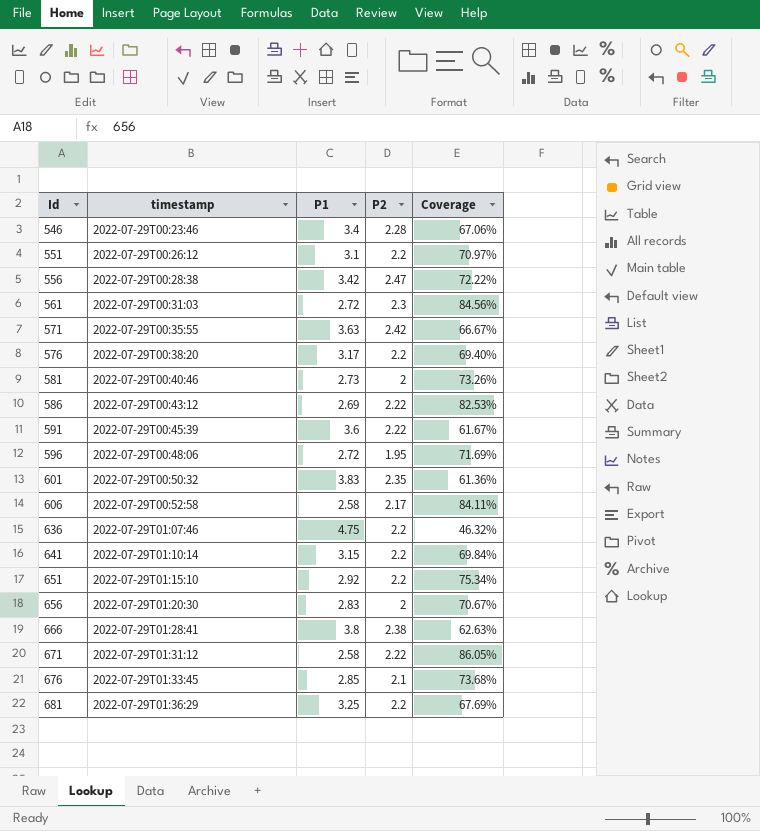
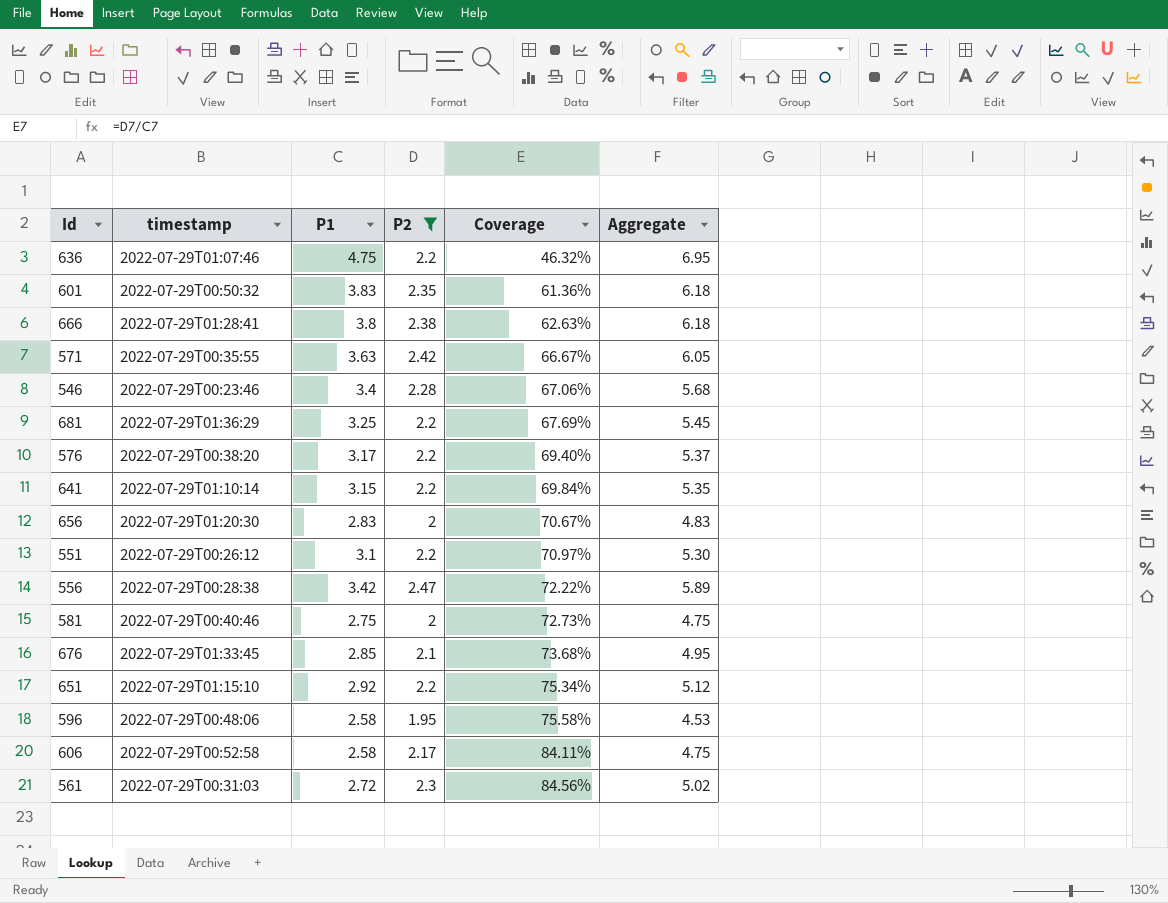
filter: none -> P2 != 2.22
row order: Id ascending -> Coverage ascending
column Aggregate | formula: none -> [P1] + [P2]
581 | P1: 2.73 -> 2.75
581 | Coverage: 73.26% -> 72.73%
596 | P1: 2.72 -> 2.58
596 | Coverage: 71.69% -> 75.58%

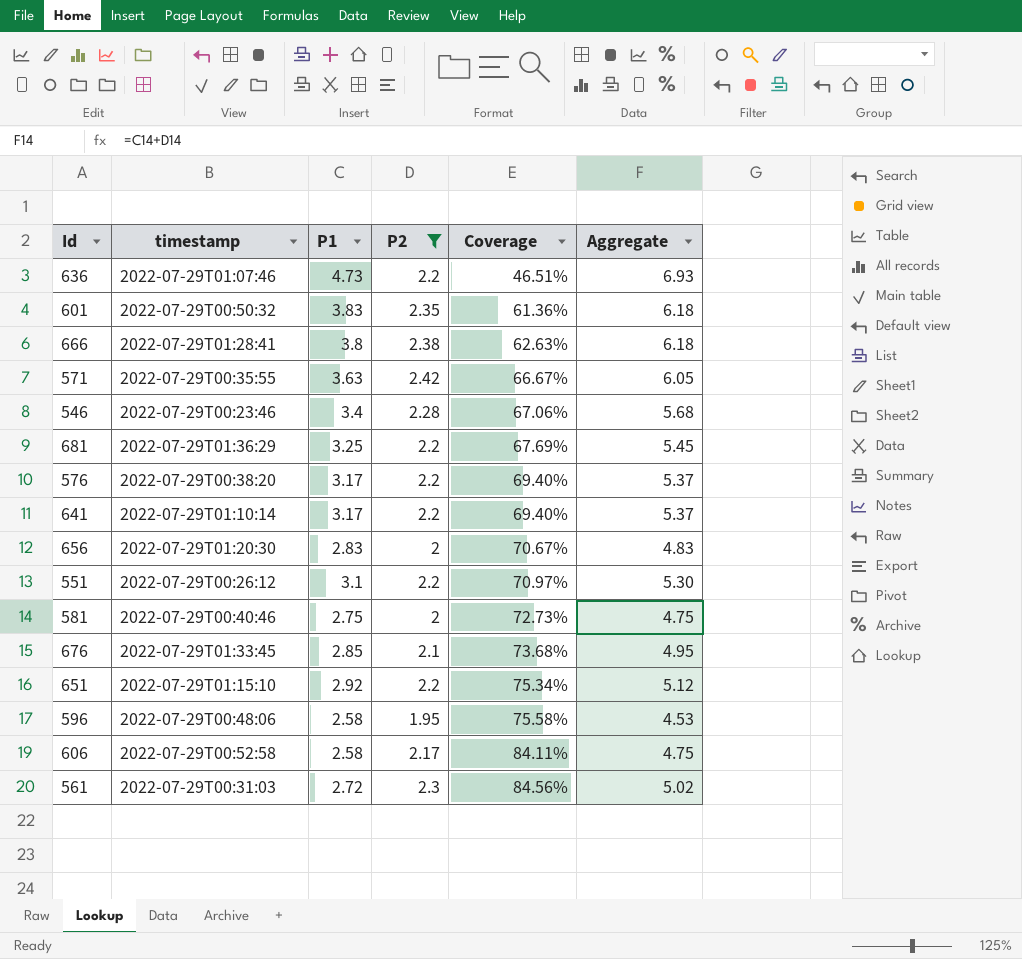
row 556: 2022-07-29T00:28:38 | 3.42 | 2.47 | 72.22% | 5.89 -> none
636 | P1: 4.75 -> 4.73
636 | Coverage: 46.32% -> 46.51%
636 | Aggregate: 6.95 -> 6.93
641 | P1: 3.15 -> 3.17
641 | Coverage: 69.84% -> 69.40%
641 | Aggregate: 5.35 -> 5.37

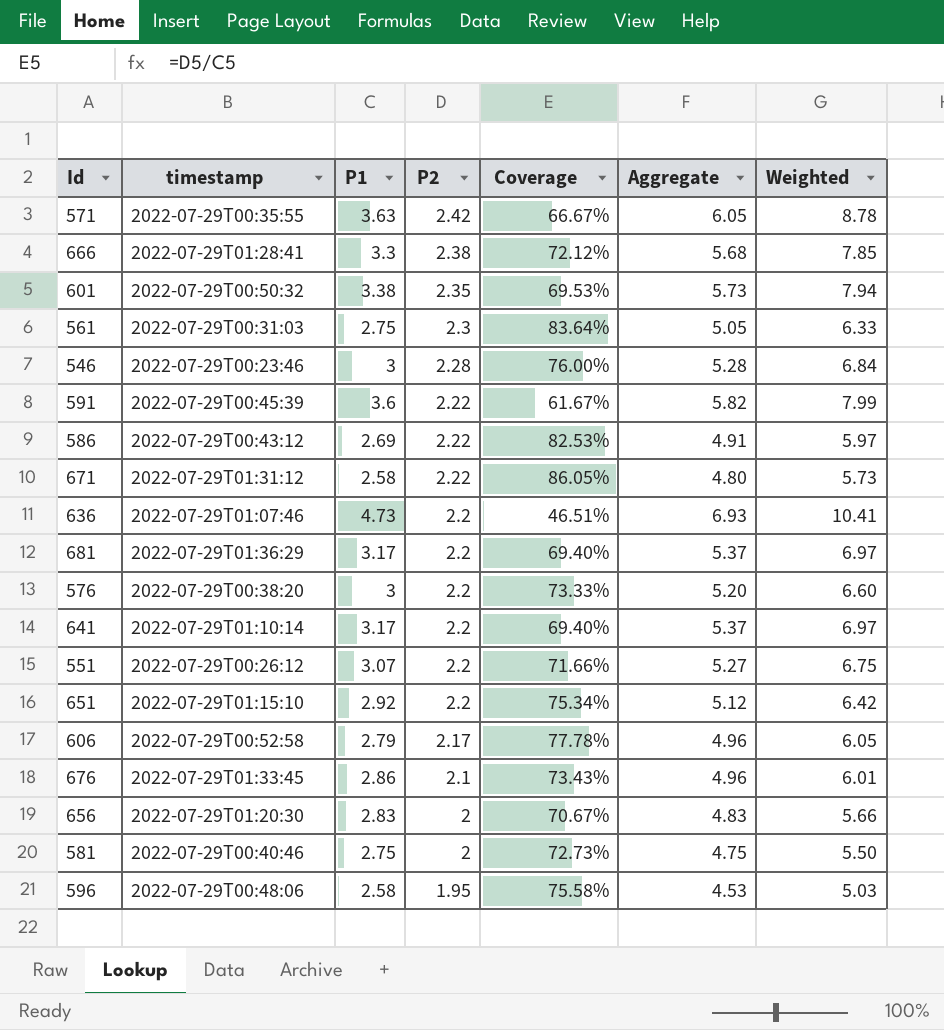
filter: P2 != 2.22 -> none
row order: Coverage ascending -> P2 descending
column Weighted | formula: none -> [P1] * [P2]
666 | P1: 3.8 -> 3.3
666 | Coverage: 62.63% -> 72.12%
666 | Aggregate: 6.18 -> 5.68
601 | P1: 3.83 -> 3.38
601 | Coverage: 61.36% -> 69.53%
601 | Aggregate: 6.18 -> 5.73
561 | P1: 2.72 -> 2.75
561 | Coverage: 84.56% -> 83.64%
561 | Aggregate: 5.02 -> 5.05
546 | P1: 3.4 -> 3
546 | Coverage: 67.06% -> 76.00%
546 | Aggregate: 5.68 -> 5.28
681 | P1: 3.25 -> 3.17
681 | Coverage: 67.69% -> 69.40%
681 | Aggregate: 5.45 -> 5.37
576 | P1: 3.17 -> 3
576 | Coverage: 69.40% -> 73.33%
576 | Aggregate: 5.37 -> 5.20
551 | P1: 3.1 -> 3.07
551 | Coverage: 70.97% -> 71.66%
551 | Aggregate: 5.30 -> 5.27
606 | P1: 2.58 -> 2.79
606 | Coverage: 84.11% -> 77.78%
606 | Aggregate: 4.75 -> 4.96
676 | P1: 2.85 -> 2.86
676 | Coverage: 73.68% -> 73.43%
676 | Aggregate: 4.95 -> 4.96

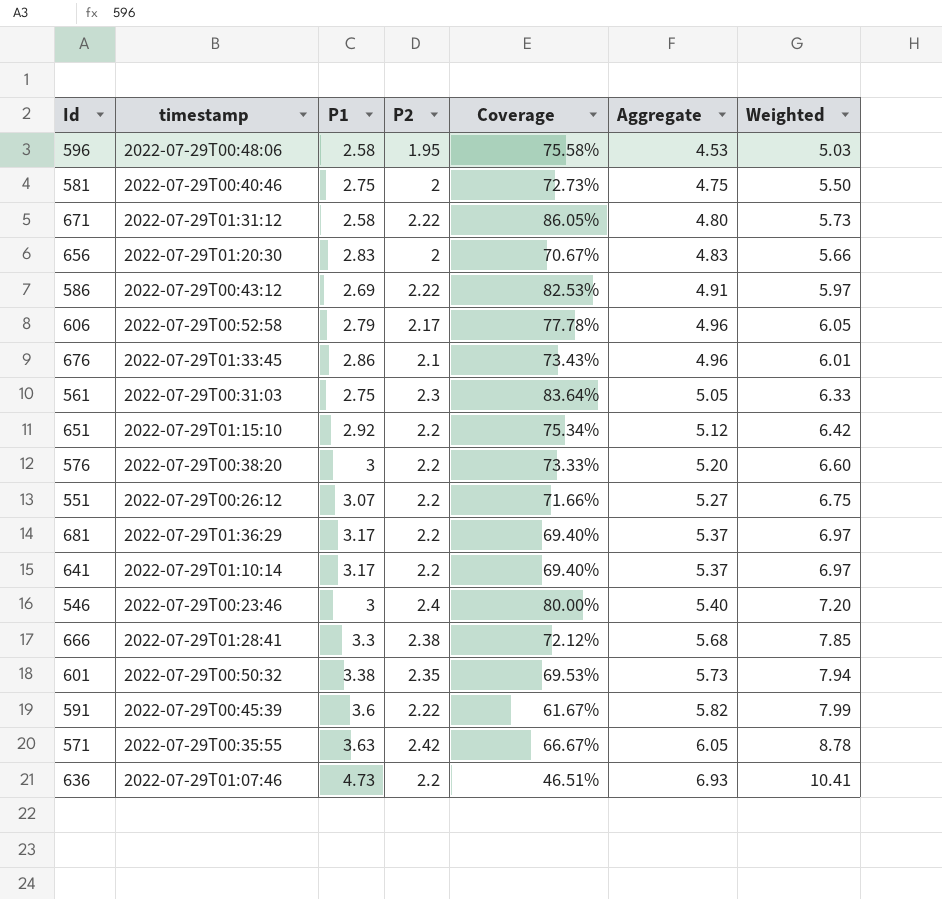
row order: P2 descending -> Aggregate ascending
546 | P2: 2.28 -> 2.4
546 | Coverage: 76.00% -> 80.00%
546 | Aggregate: 5.28 -> 5.40
546 | Weighted: 6.84 -> 7.20

